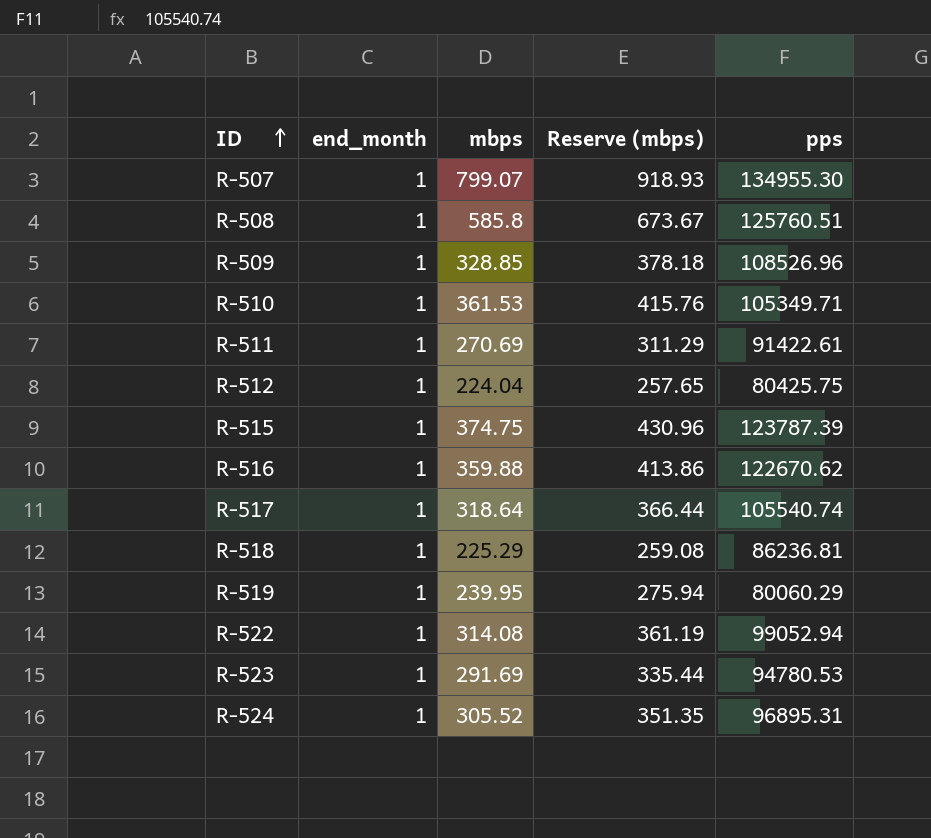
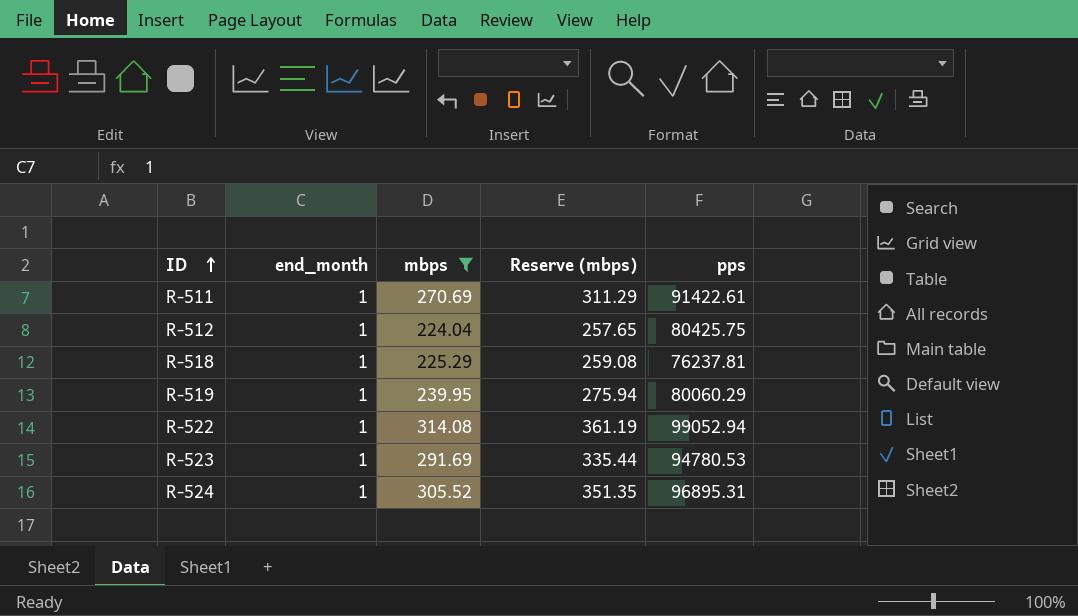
filter: none -> mbps <= 314.08
R-518 | pps: 86236.81 -> 76237.81

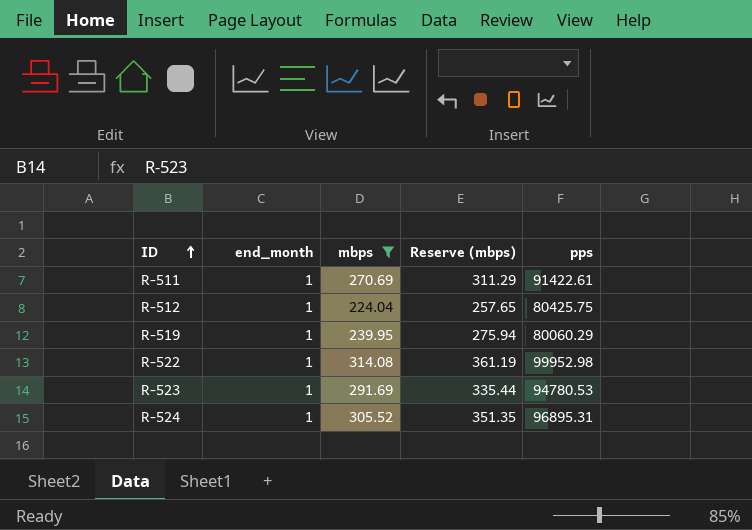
row R-518: 1 | 225.29 | 259.08 | 76237.81 -> none
R-522 | pps: 99052.94 -> 99952.98

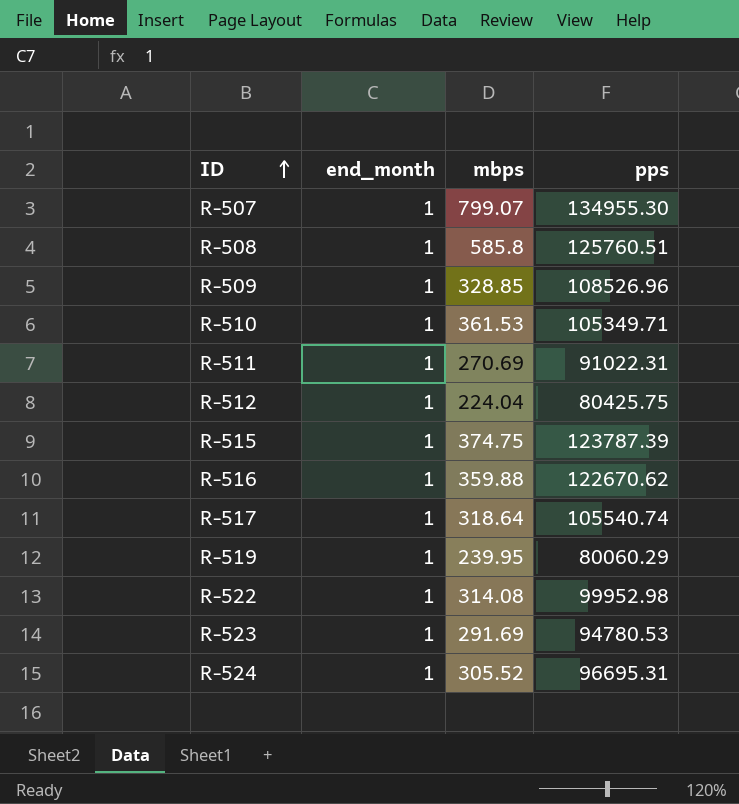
filter: mbps <= 314.08 -> none
column Reserve (mbps) | formula: [mbps] * 1.15 -> none
R-511 | pps: 91422.61 -> 91022.31
R-524 | pps: 96895.31 -> 96695.31

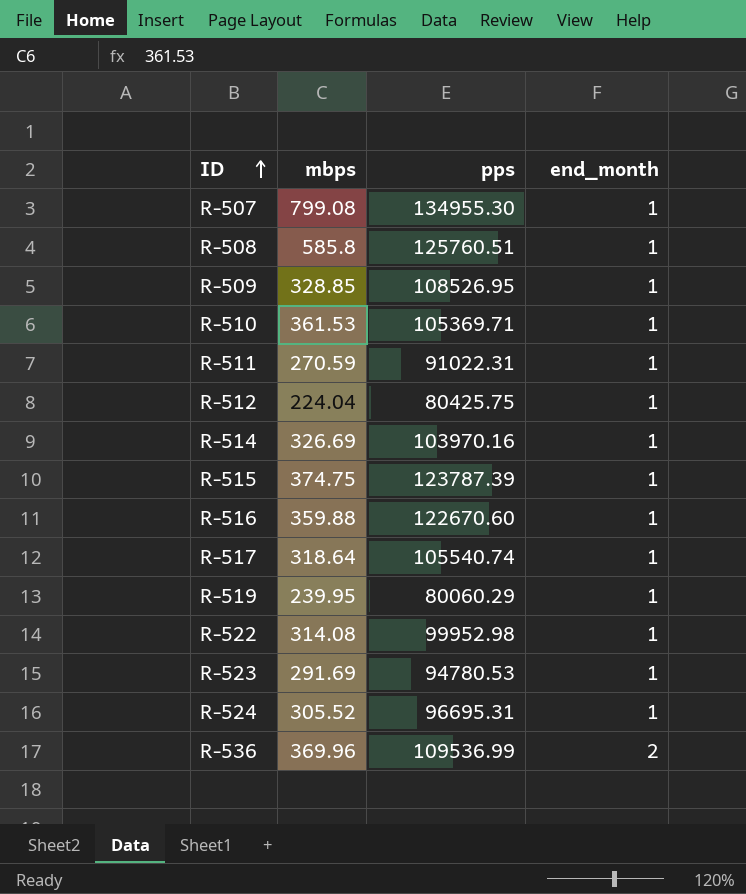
column end_month | position: 2 -> 4
R-507 | mbps: 799.07 -> 799.08
R-509 | pps: 108526.96 -> 108526.95
R-510 | pps: 105349.71 -> 105369.71
R-511 | mbps: 270.69 -> 270.59
row R-514: none -> 326.69 | 103970.16 | 1
R-516 | pps: 122670.62 -> 122670.60
row R-536: none -> 369.96 | 109536.99 | 2

